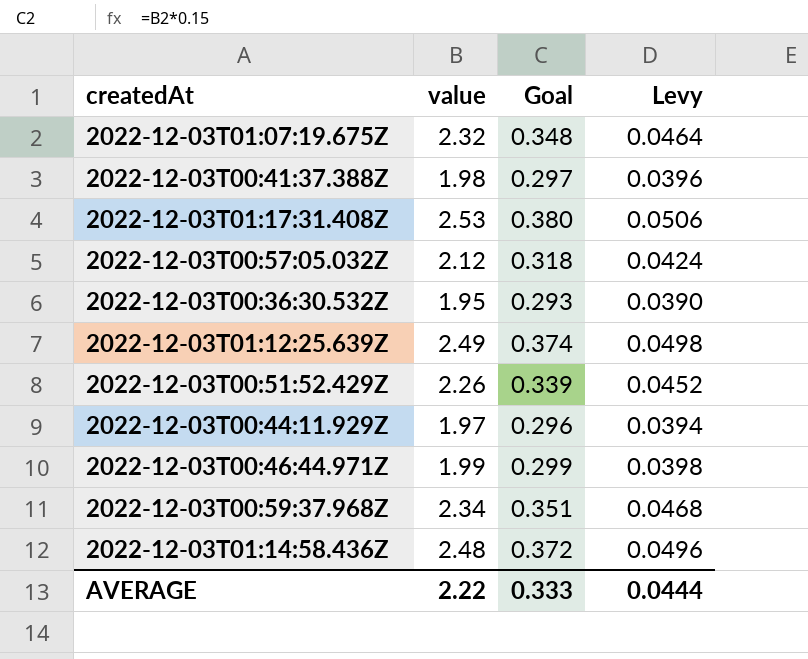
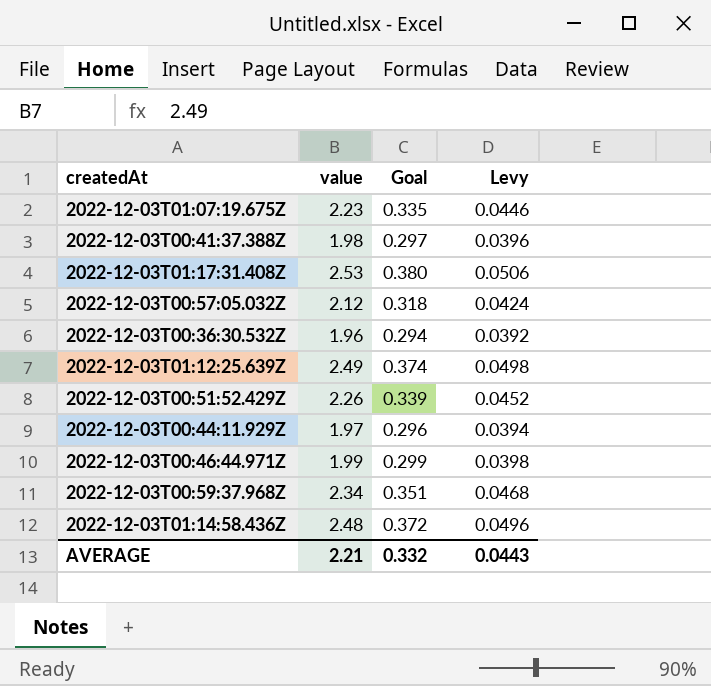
2022-12-03T01:07:19.675Z | value: 2.32 -> 2.23
2022-12-03T01:07:19.675Z | Goal: 0.348 -> 0.335
2022-12-03T01:07:19.675Z | Levy: 0.0464 -> 0.0446
2022-12-03T00:36:30.532Z | value: 1.95 -> 1.96
2022-12-03T00:36:30.532Z | Goal: 0.293 -> 0.294
2022-12-03T00:36:30.532Z | Levy: 0.0390 -> 0.0392
AVERAGE | value: 2.22 -> 2.21
AVERAGE | Goal: 0.333 -> 0.332
AVERAGE | Levy: 0.0444 -> 0.0443

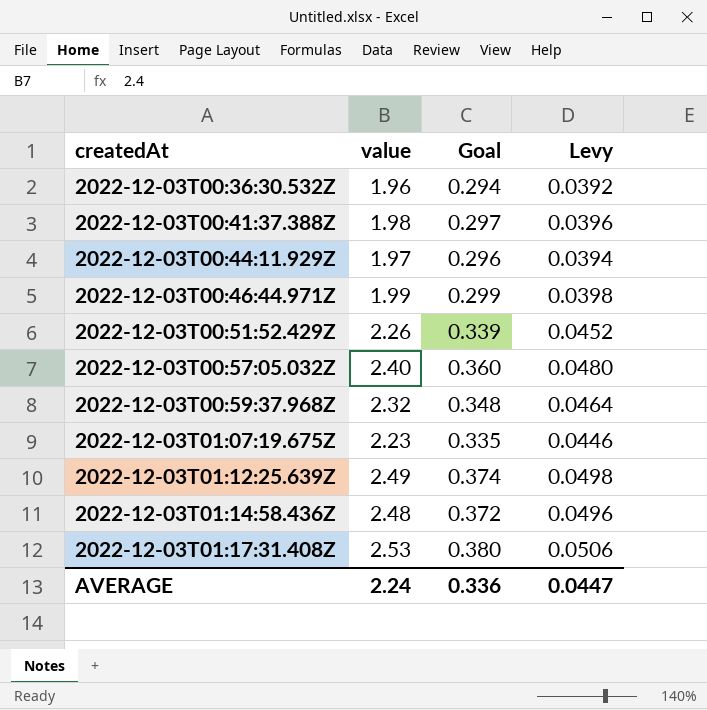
row order: none -> createdAt ascending
2022-12-03T00:57:05.032Z | value: 2.12 -> 2.40
2022-12-03T00:57:05.032Z | Goal: 0.318 -> 0.360
2022-12-03T00:57:05.032Z | Levy: 0.0424 -> 0.0480
2022-12-03T00:59:37.968Z | value: 2.34 -> 2.32
2022-12-03T00:59:37.968Z | Goal: 0.351 -> 0.348
2022-12-03T00:59:37.968Z | Levy: 0.0468 -> 0.0464
AVERAGE | value: 2.21 -> 2.24
AVERAGE | Goal: 0.332 -> 0.336
AVERAGE | Levy: 0.0443 -> 0.0447

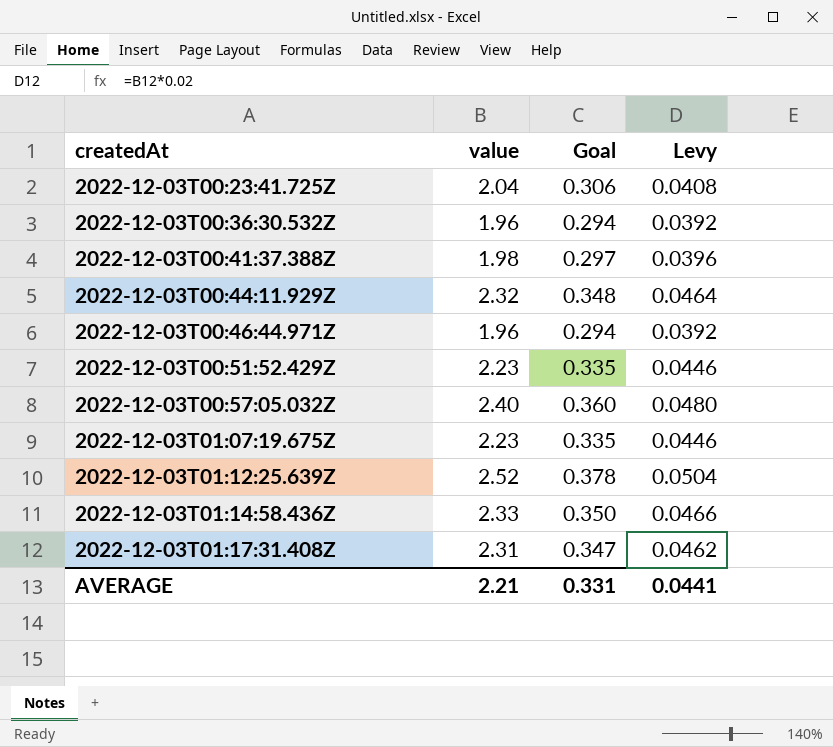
row 2022-12-03T00:59:37.968Z: 2.32 | 0.348 | 0.0464 -> none
row 2022-12-03T00:23:41.725Z: none -> 2.04 | 0.306 | 0.0408
2022-12-03T00:44:11.929Z | value: 1.97 -> 2.32
2022-12-03T00:44:11.929Z | Goal: 0.296 -> 0.348
2022-12-03T00:44:11.929Z | Levy: 0.0394 -> 0.0464
2022-12-03T00:46:44.971Z | value: 1.99 -> 1.96
2022-12-03T00:46:44.971Z | Goal: 0.299 -> 0.294
2022-12-03T00:46:44.971Z | Levy: 0.0398 -> 0.0392
2022-12-03T00:51:52.429Z | value: 2.26 -> 2.23
2022-12-03T00:51:52.429Z | Goal: 0.339 -> 0.335
2022-12-03T00:51:52.429Z | Levy: 0.0452 -> 0.0446
2022-12-03T01:12:25.639Z | value: 2.49 -> 2.52
2022-12-03T01:12:25.639Z | Goal: 0.374 -> 0.378
2022-12-03T01:12:25.639Z | Levy: 0.0498 -> 0.0504
2022-12-03T01:14:58.436Z | value: 2.48 -> 2.33
2022-12-03T01:14:58.436Z | Goal: 0.372 -> 0.350
2022-12-03T01:14:58.436Z | Levy: 0.0496 -> 0.0466
2022-12-03T01:17:31.408Z | value: 2.53 -> 2.31
2022-12-03T01:17:31.408Z | Goal: 0.380 -> 0.347
2022-12-03T01:17:31.408Z | Levy: 0.0506 -> 0.0462
AVERAGE | value: 2.24 -> 2.21
AVERAGE | Goal: 0.336 -> 0.331
AVERAGE | Levy: 0.0447 -> 0.0441

